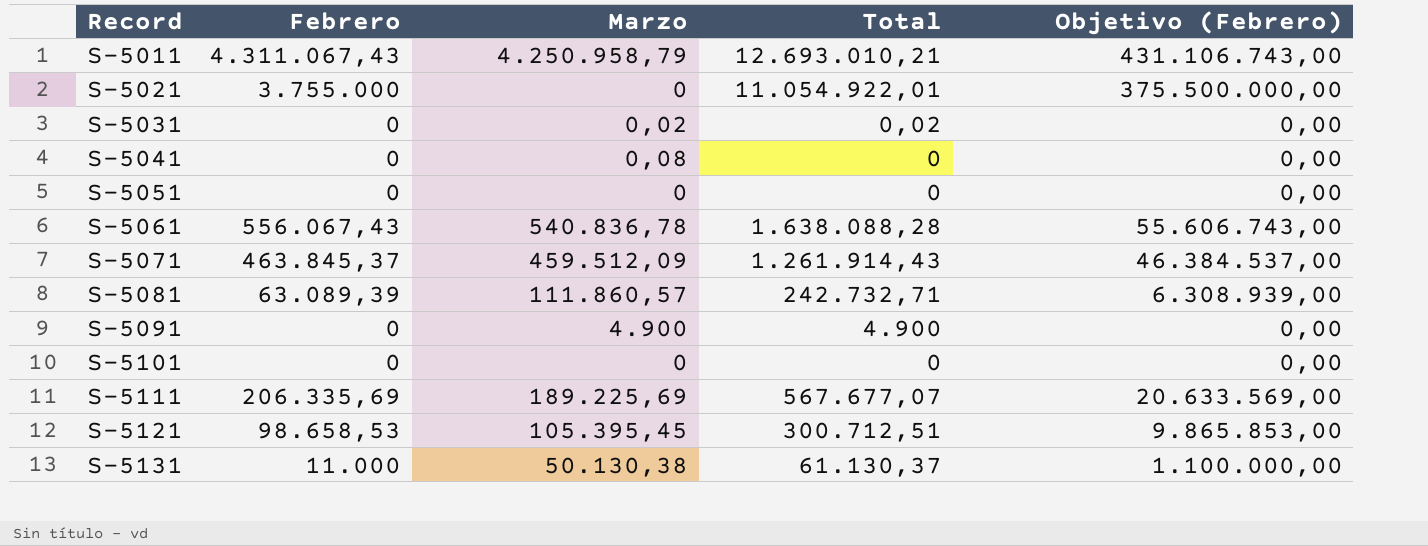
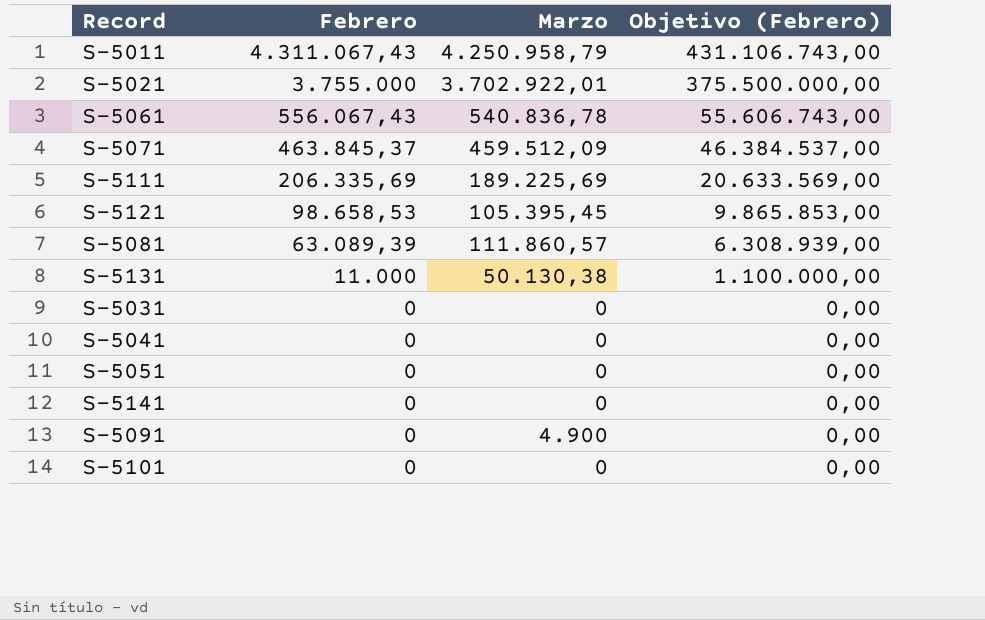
row order: Record ascending -> Febrero descending
column Total | position: 4 -> none
S-5021 | Marzo: 0 -> 3.702.922,01
S-5031 | Marzo: 0,02 -> 0
S-5041 | Marzo: 0,08 -> 0
row S-5141: none -> 0 | 0 | 0,00

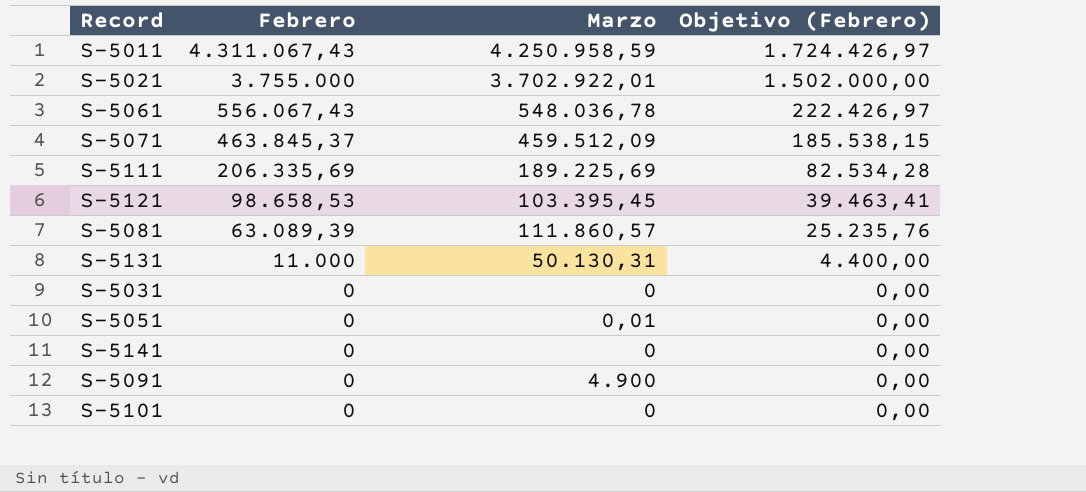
column Objetivo (Febrero) | formula: [Febrero] * 100 -> [Febrero] * 0,4
row S-5041: 0 | 0 | 0,00 -> none
S-5011 | Marzo: 4.250.958,79 -> 4.250.958,59
S-5061 | Marzo: 540.836,78 -> 548.036,78
S-5121 | Marzo: 105.395,45 -> 103.395,45
S-5131 | Marzo: 50.130,38 -> 50.130,31
S-5051 | Marzo: 0 -> 0,01

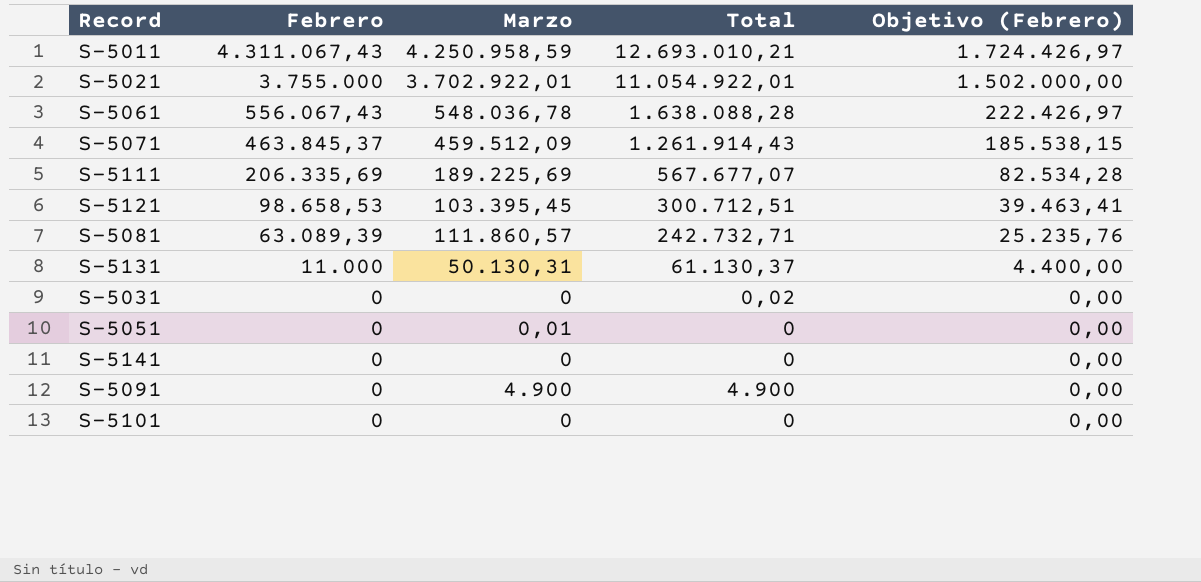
column Total | position: none -> 4

